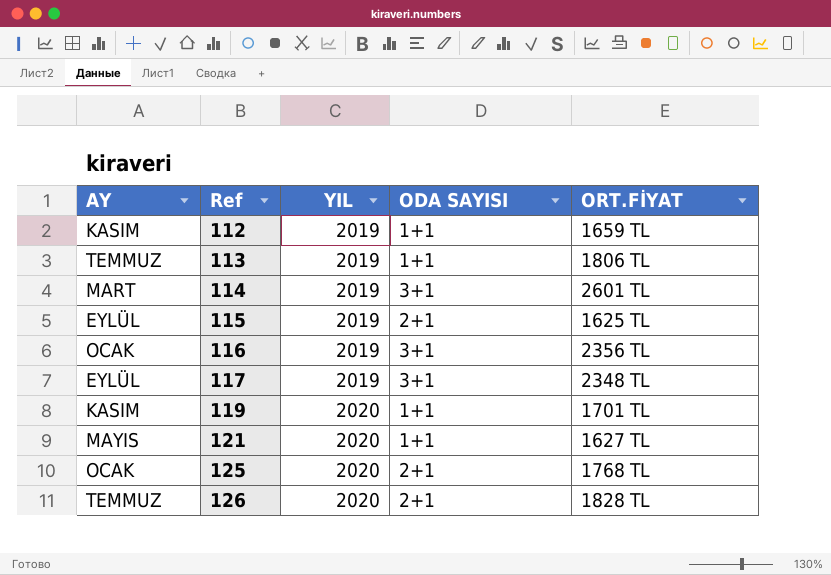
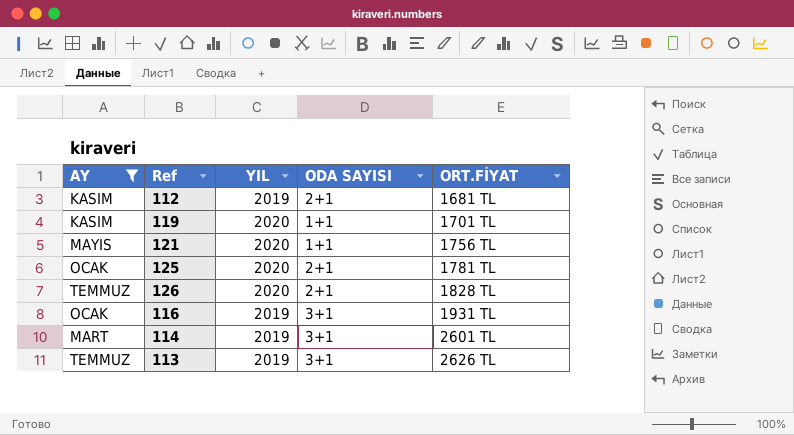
filter: none -> AY != EYLÜL
row order: Ref ascending -> ORT.FİYAT ascending
112 | ODA SAYISI: 1+1 -> 2+1
112 | ORT.FİYAT: 1659 TL -> 1681 TL
121 | ORT.FİYAT: 1627 TL -> 1756 TL
125 | ORT.FİYAT: 1768 TL -> 1781 TL
116 | ORT.FİYAT: 2356 TL -> 1931 TL
113 | ODA SAYISI: 1+1 -> 3+1
113 | ORT.FİYAT: 1806 TL -> 2626 TL

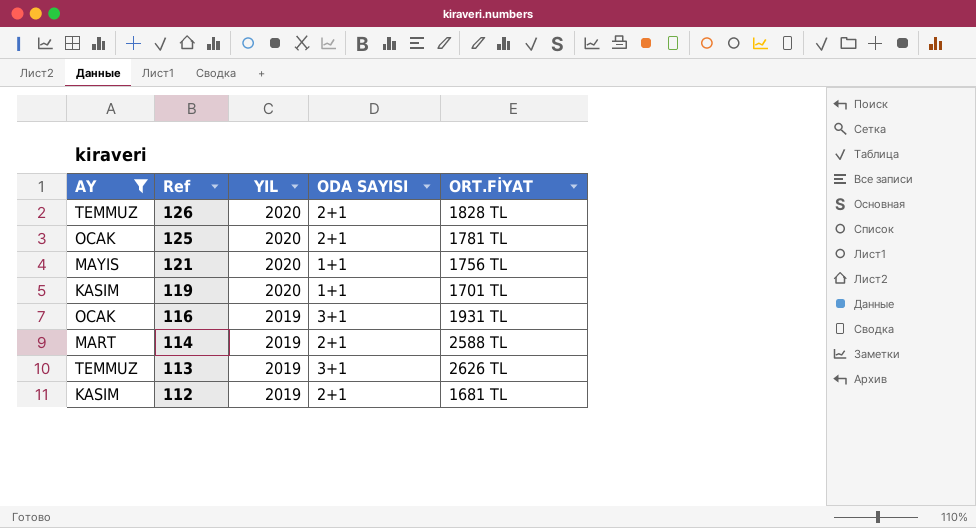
row order: ORT.FİYAT ascending -> Ref descending
114 | ODA SAYISI: 3+1 -> 2+1
114 | ORT.FİYAT: 2601 TL -> 2588 TL

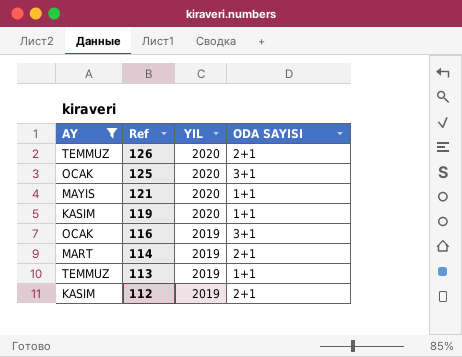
column ORT.FİYAT | position: 5 -> none
125 | ODA SAYISI: 2+1 -> 3+1
113 | ODA SAYISI: 3+1 -> 1+1

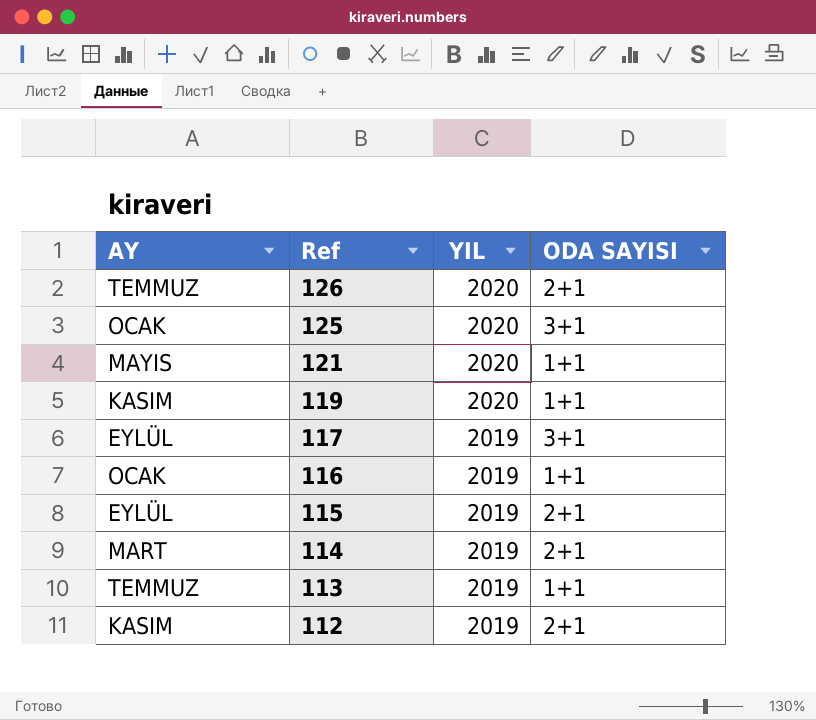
filter: AY != EYLÜL -> none
116 | ODA SAYISI: 3+1 -> 1+1

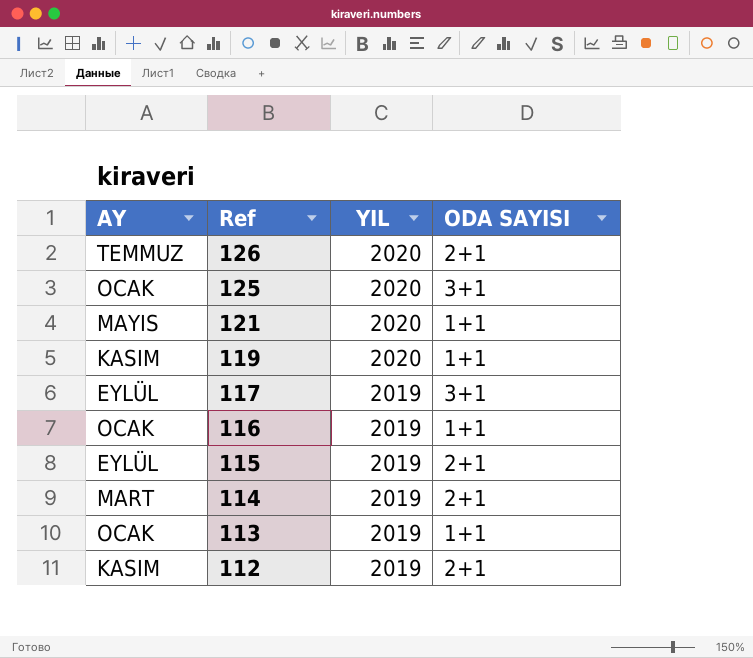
113 | AY: TEMMUZ -> OCAK

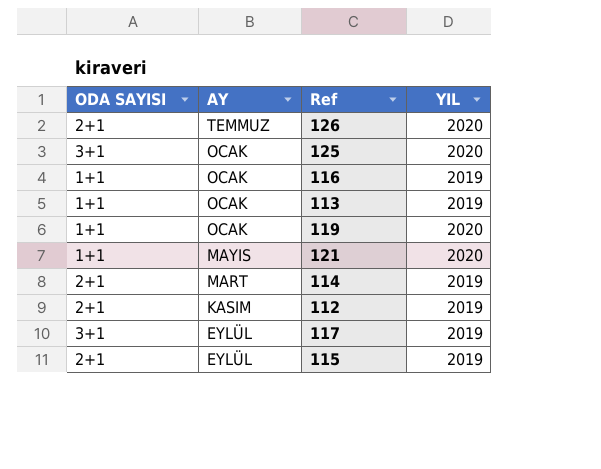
row order: Ref descending -> AY descending
column ODA SAYISI | position: 4 -> 1
119 | AY: KASIM -> OCAK

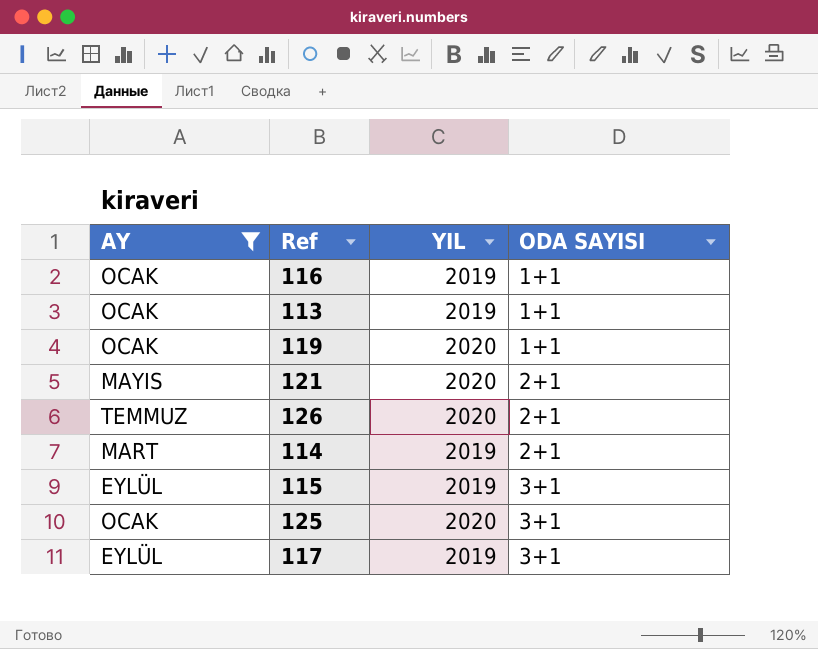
filter: none -> AY != KASIM
row order: AY descending -> ODA SAYISI ascending
column ODA SAYISI | position: 1 -> 4
121 | ODA SAYISI: 1+1 -> 2+1
115 | ODA SAYISI: 2+1 -> 3+1

